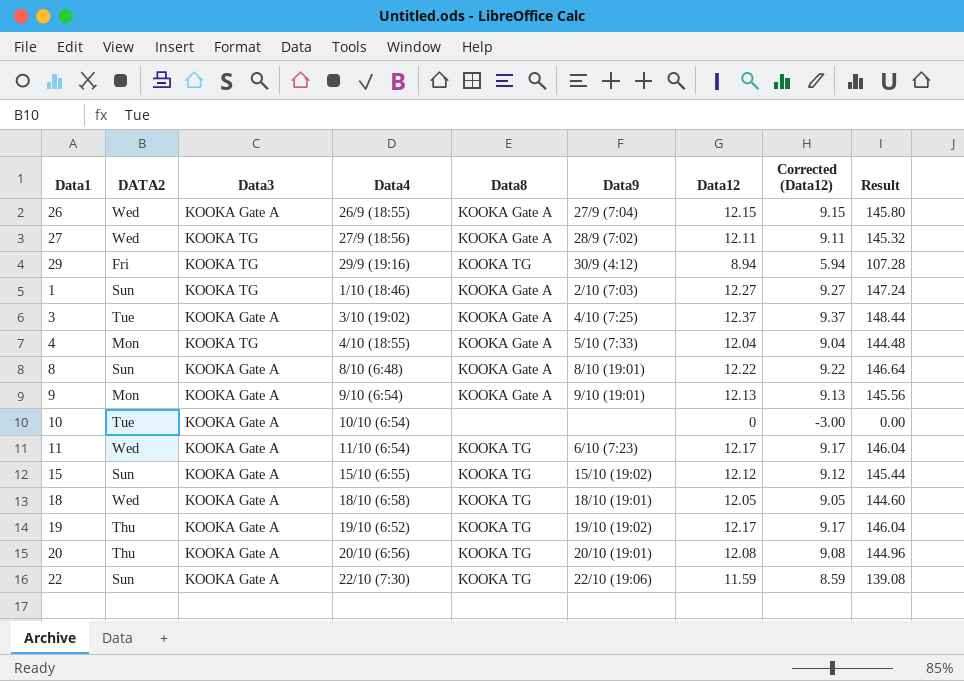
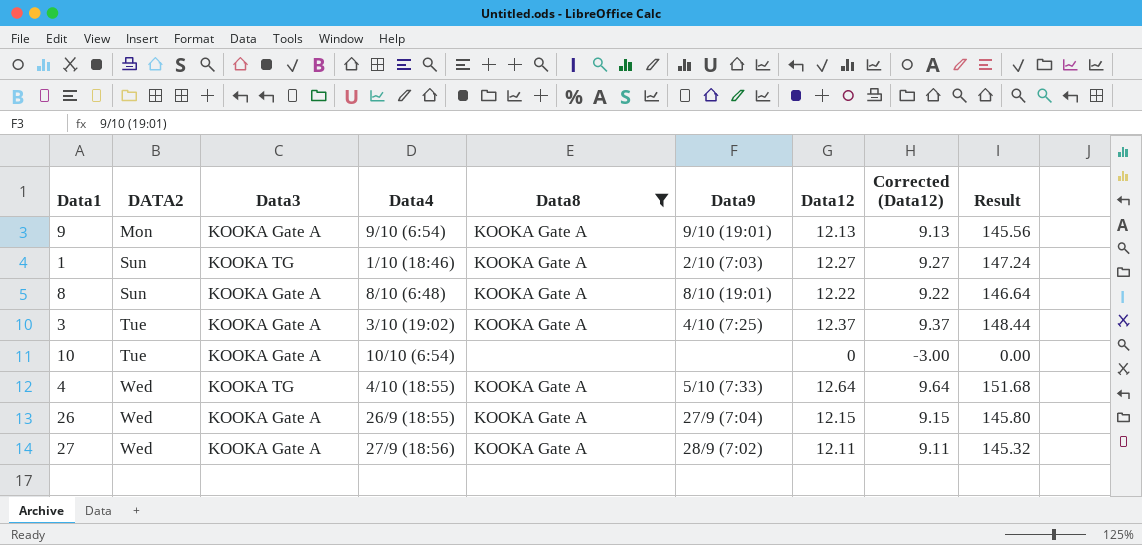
filter: none -> Data8 != KOOKA TG
row order: none -> DATA2 ascending
4 | DATA2: Mon -> Wed
4 | Data12: 12.04 -> 12.64
4 | Corrected (Data12): 9.04 -> 9.64
4 | Result: 144.48 -> 151.68
27 | Data3: KOOKA TG -> KOOKA Gate A

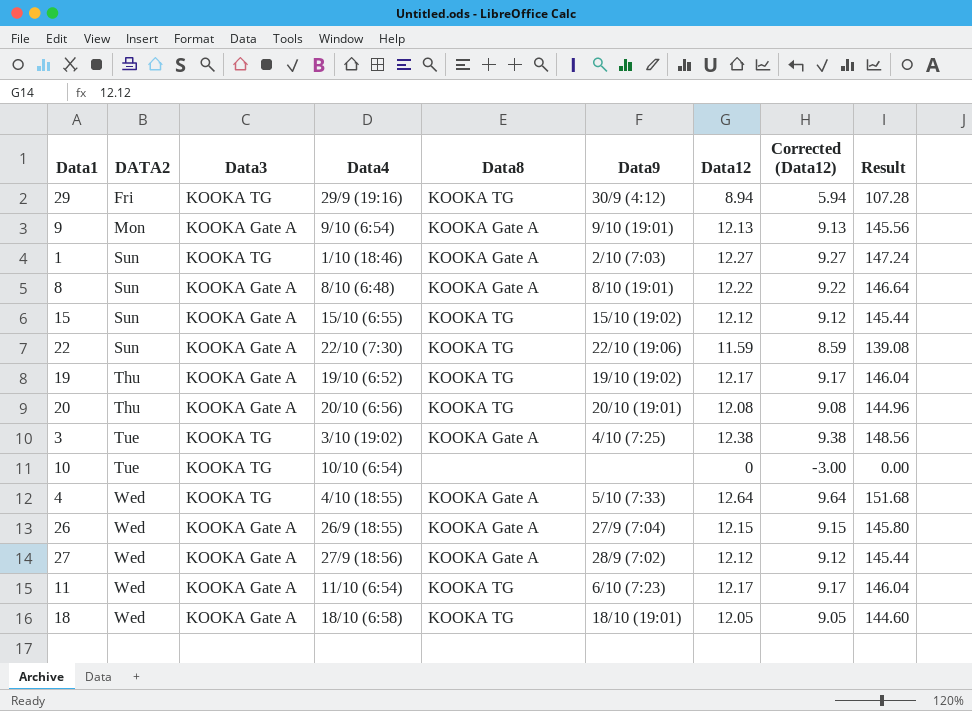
filter: Data8 != KOOKA TG -> none
3 | Data3: KOOKA Gate A -> KOOKA TG
3 | Data12: 12.37 -> 12.38
3 | Corrected (Data12): 9.37 -> 9.38
3 | Result: 148.44 -> 148.56
10 | Data3: KOOKA Gate A -> KOOKA TG
27 | Data12: 12.11 -> 12.12
27 | Corrected (Data12): 9.11 -> 9.12
27 | Result: 145.32 -> 145.44

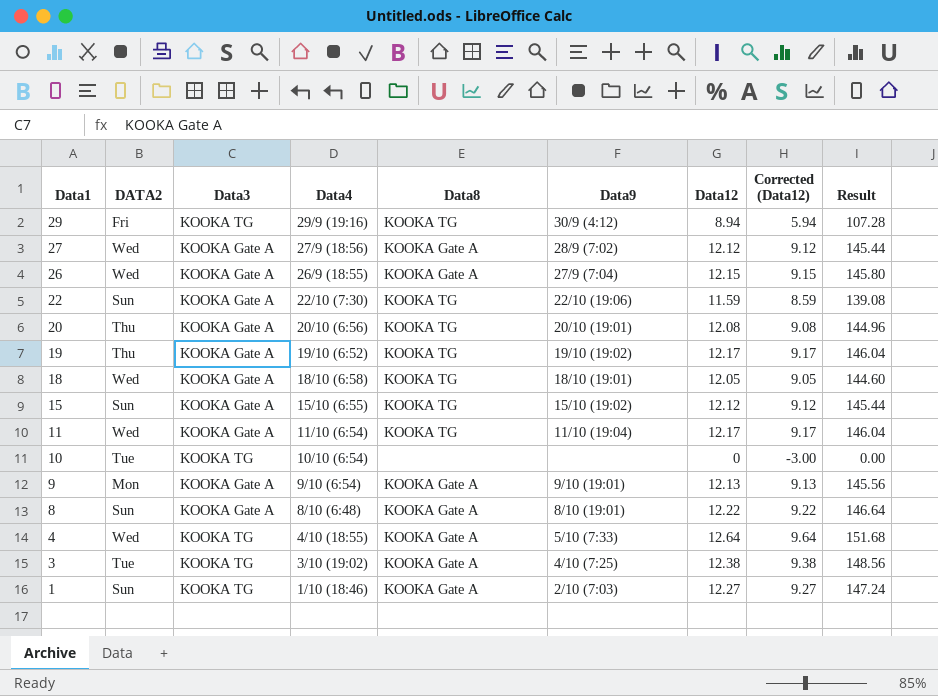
row order: DATA2 ascending -> Data1 descending
11 | Data9: 6/10 (7:23) -> 11/10 (19:04)

